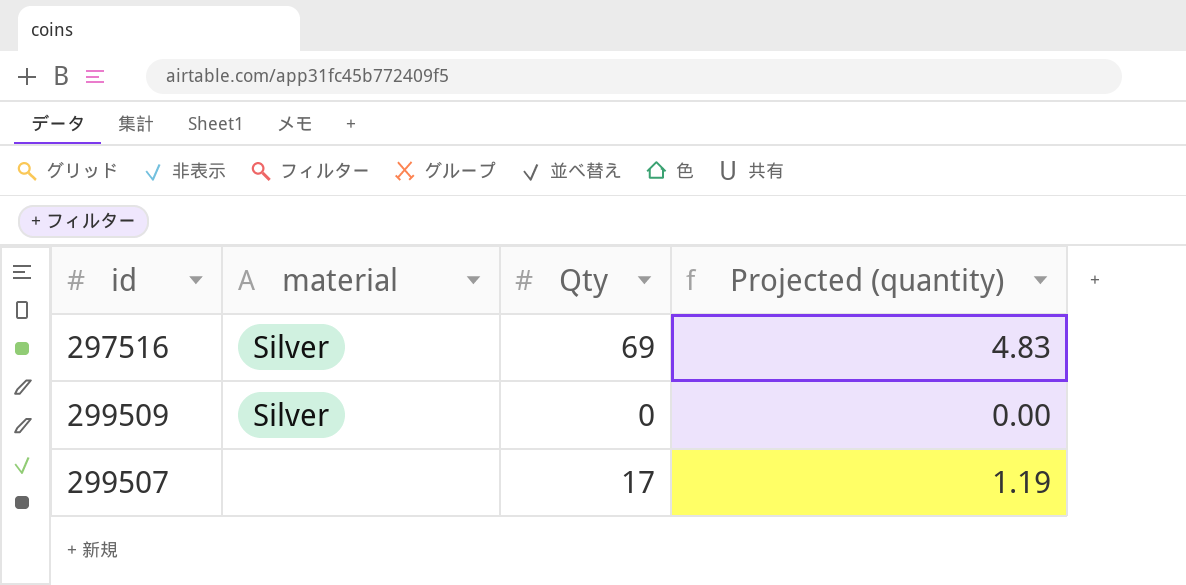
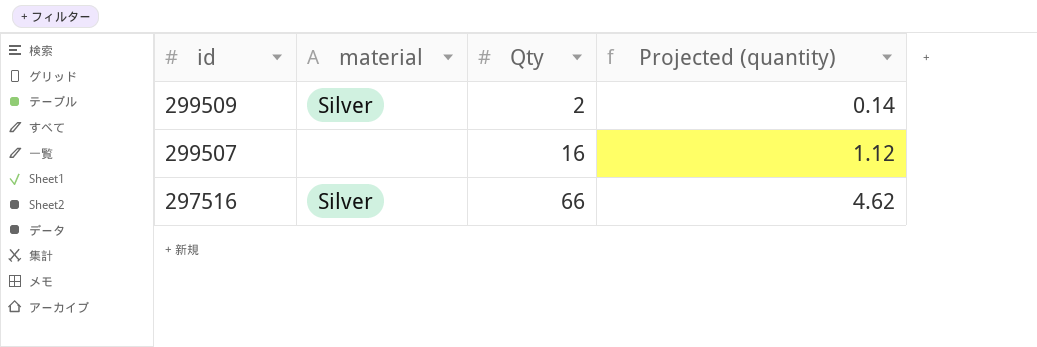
row order: none -> id descending
299509 | Qty: 0 -> 2
299509 | Projected (quantity): 0.00 -> 0.14
299507 | Qty: 17 -> 16
299507 | Projected (quantity): 1.19 -> 1.12
297516 | Qty: 69 -> 66
297516 | Projected (quantity): 4.83 -> 4.62

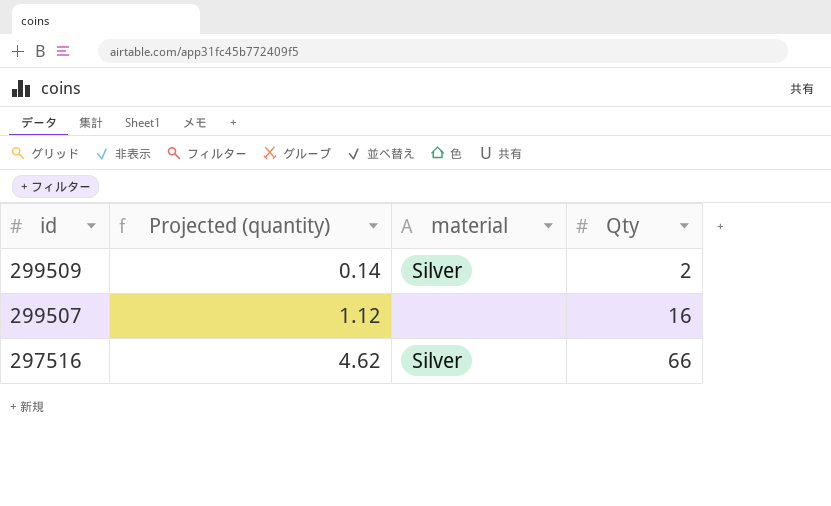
column Projected (quantity) | position: 4 -> 2

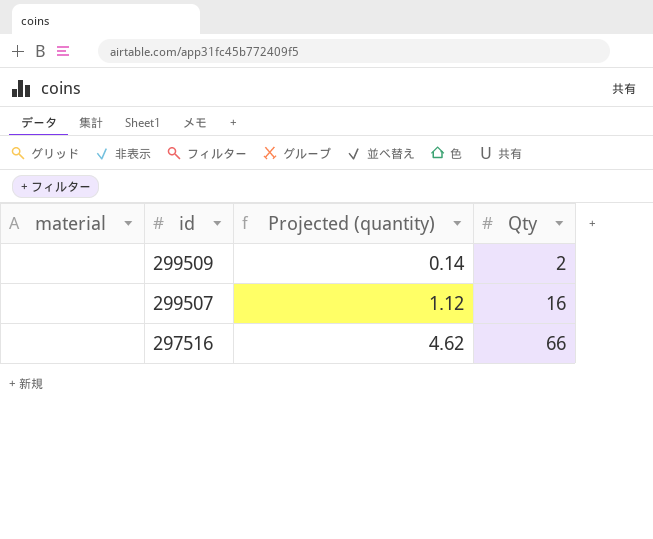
column material | position: 3 -> 1
299509 | material: Silver -> none
297516 | material: Silver -> none

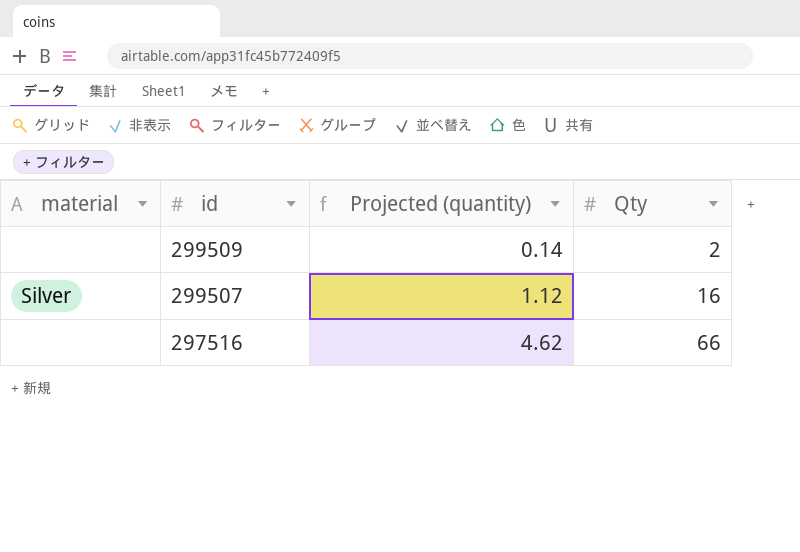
299507 | material: none -> Silver

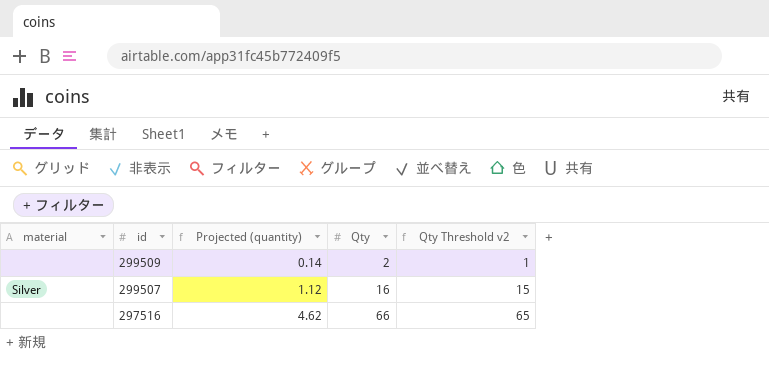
column Qty Threshold v2 | formula: none -> [Qty] - 1

